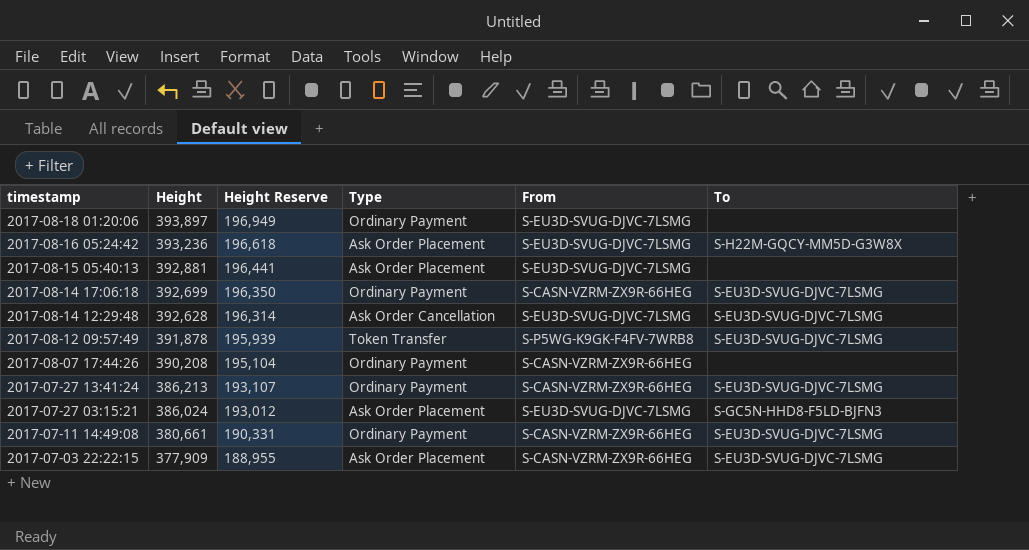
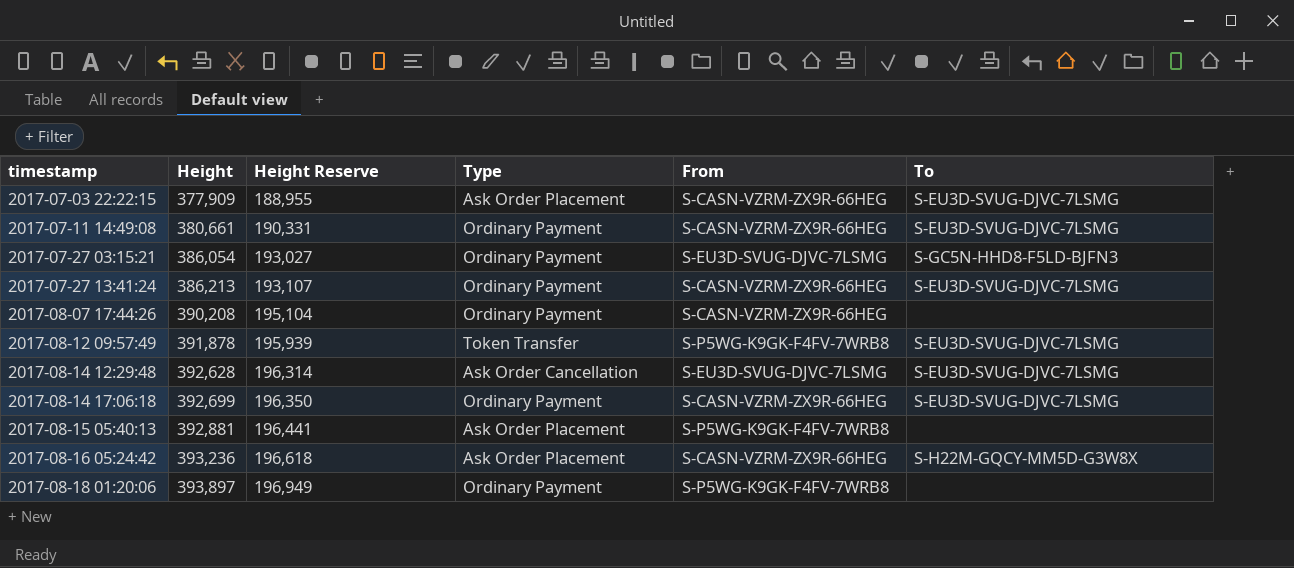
row order: timestamp descending -> timestamp ascending
2017-07-27 03:15:21 | Height: 386,024 -> 386,054
2017-07-27 03:15:21 | Height Reserve: 193,012 -> 193,027
2017-07-27 03:15:21 | Type: Ask Order Placement -> Ordinary Payment
2017-08-15 05:40:13 | From: S-EU3D-SVUG-DJVC-7LSMG -> S-P5WG-K9GK-F4FV-7WRB8
2017-08-16 05:24:42 | From: S-EU3D-SVUG-DJVC-7LSMG -> S-CASN-VZRM-ZX9R-66HEG
2017-08-18 01:20:06 | From: S-EU3D-SVUG-DJVC-7LSMG -> S-P5WG-K9GK-F4FV-7WRB8

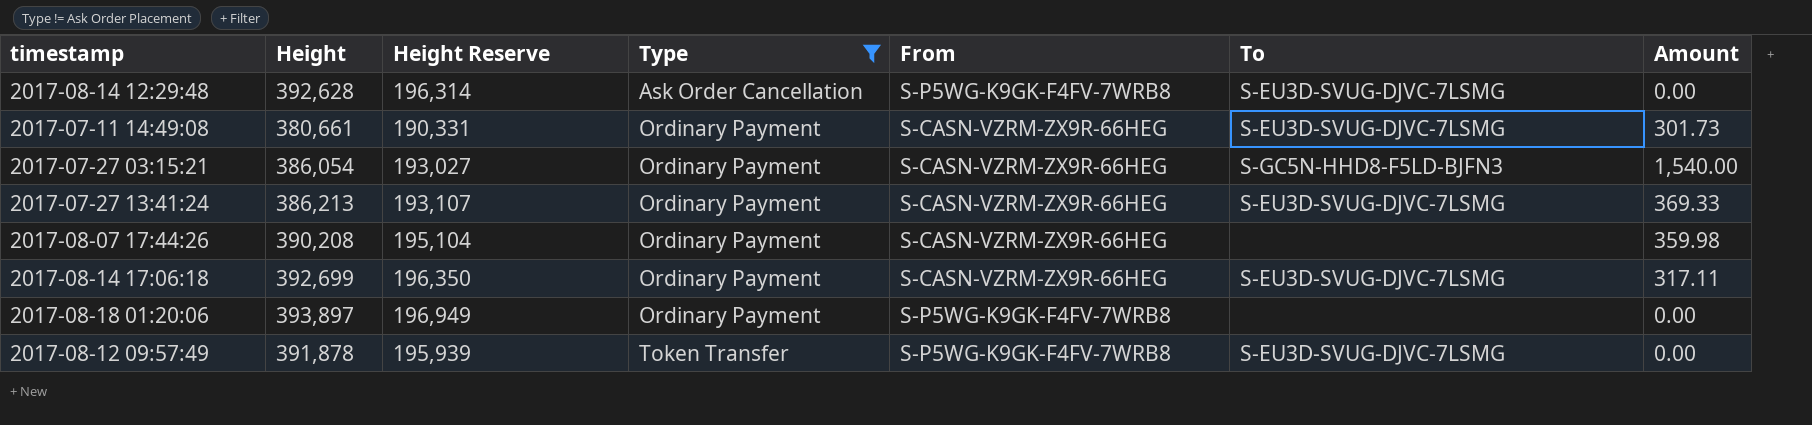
filter: none -> Type != Ask Order Placement
row order: timestamp ascending -> Type ascending
column Amount | position: none -> 7
2017-08-14 12:29:48 | From: S-EU3D-SVUG-DJVC-7LSMG -> S-P5WG-K9GK-F4FV-7WRB8
2017-07-27 03:15:21 | From: S-EU3D-SVUG-DJVC-7LSMG -> S-CASN-VZRM-ZX9R-66HEG

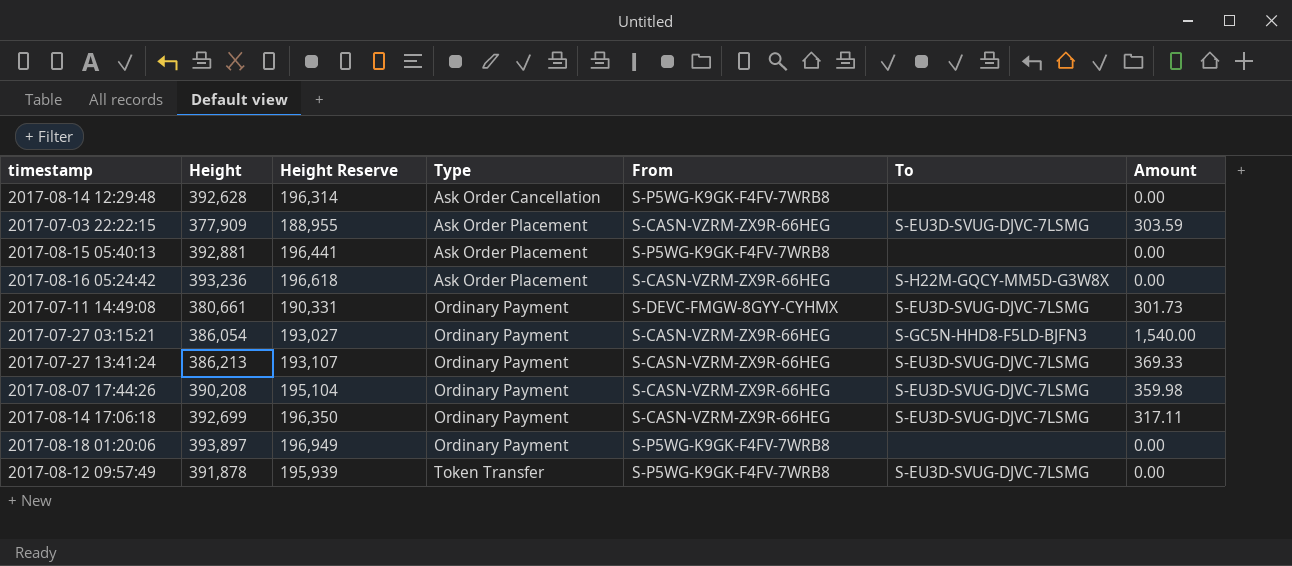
filter: Type != Ask Order Placement -> none
2017-08-14 12:29:48 | To: S-EU3D-SVUG-DJVC-7LSMG -> none
2017-07-11 14:49:08 | From: S-CASN-VZRM-ZX9R-66HEG -> S-DEVC-FMGW-8GYY-CYHMX
2017-08-07 17:44:26 | To: none -> S-EU3D-SVUG-DJVC-7LSMG

